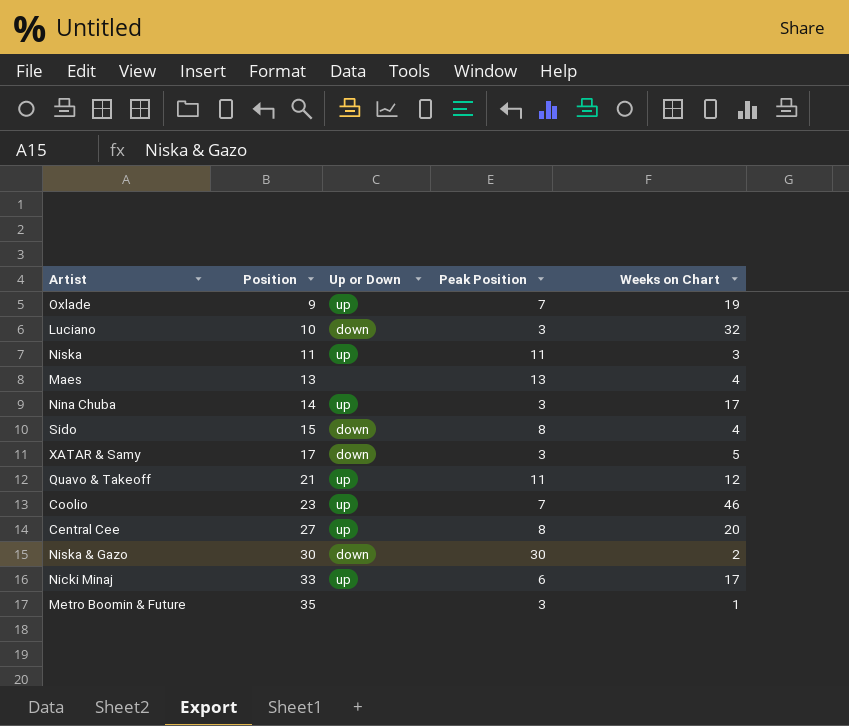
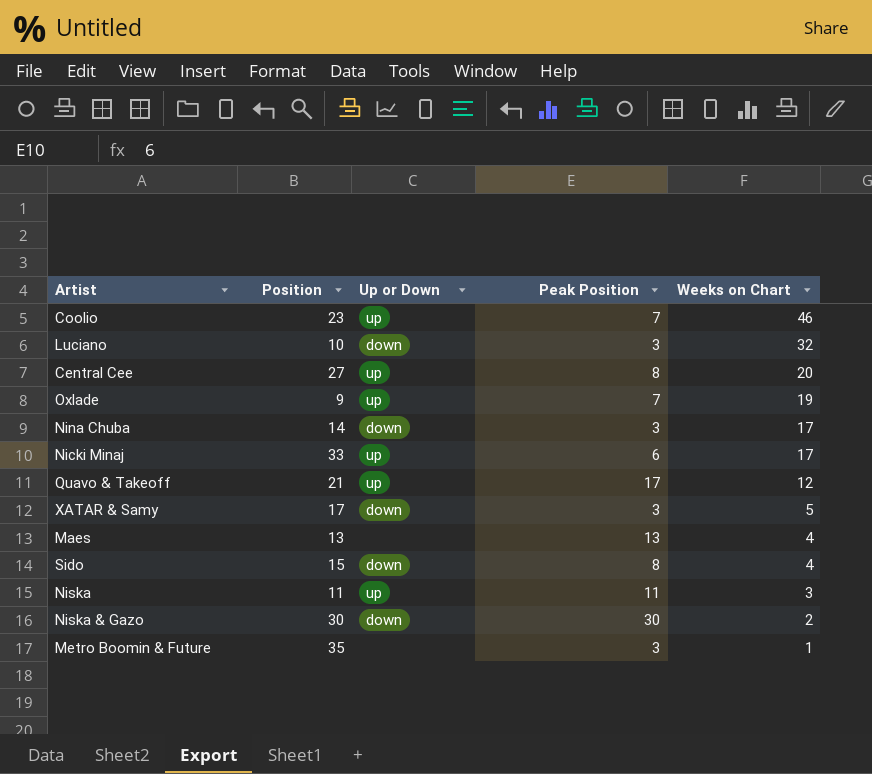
row order: Position ascending -> Weeks on Chart descending
Nina Chuba | Up or Down: up -> down
Quavo & Takeoff | Peak Position: 11 -> 17

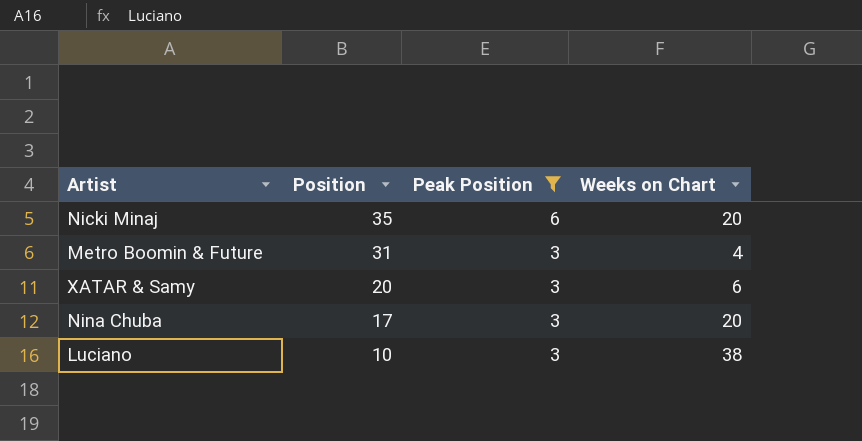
filter: none -> Peak Position <= 6
row order: Weeks on Chart descending -> Position descending
column Up or Down | position: 3 -> none
Nicki Minaj | Position: 33 -> 35
Nicki Minaj | Weeks on Chart: 17 -> 20
Metro Boomin & Future | Position: 35 -> 31
Metro Boomin & Future | Weeks on Chart: 1 -> 4
XATAR & Samy | Position: 17 -> 20
XATAR & Samy | Weeks on Chart: 5 -> 6
Nina Chuba | Position: 14 -> 17
Nina Chuba | Weeks on Chart: 17 -> 20
Luciano | Weeks on Chart: 32 -> 38

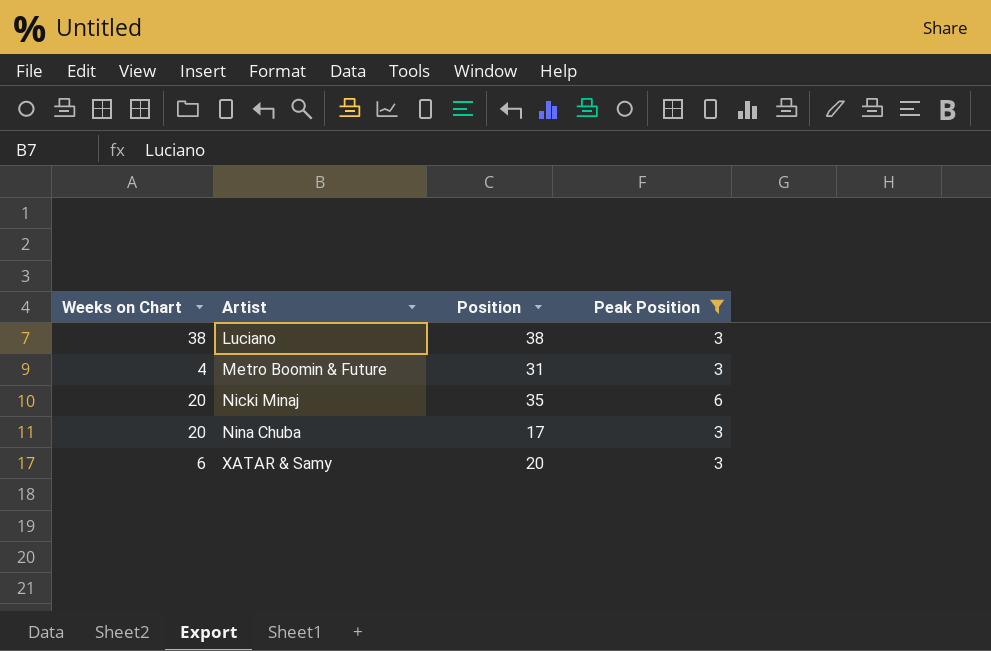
row order: Position descending -> Artist ascending
column Weeks on Chart | position: 4 -> 1
Luciano | Position: 10 -> 38

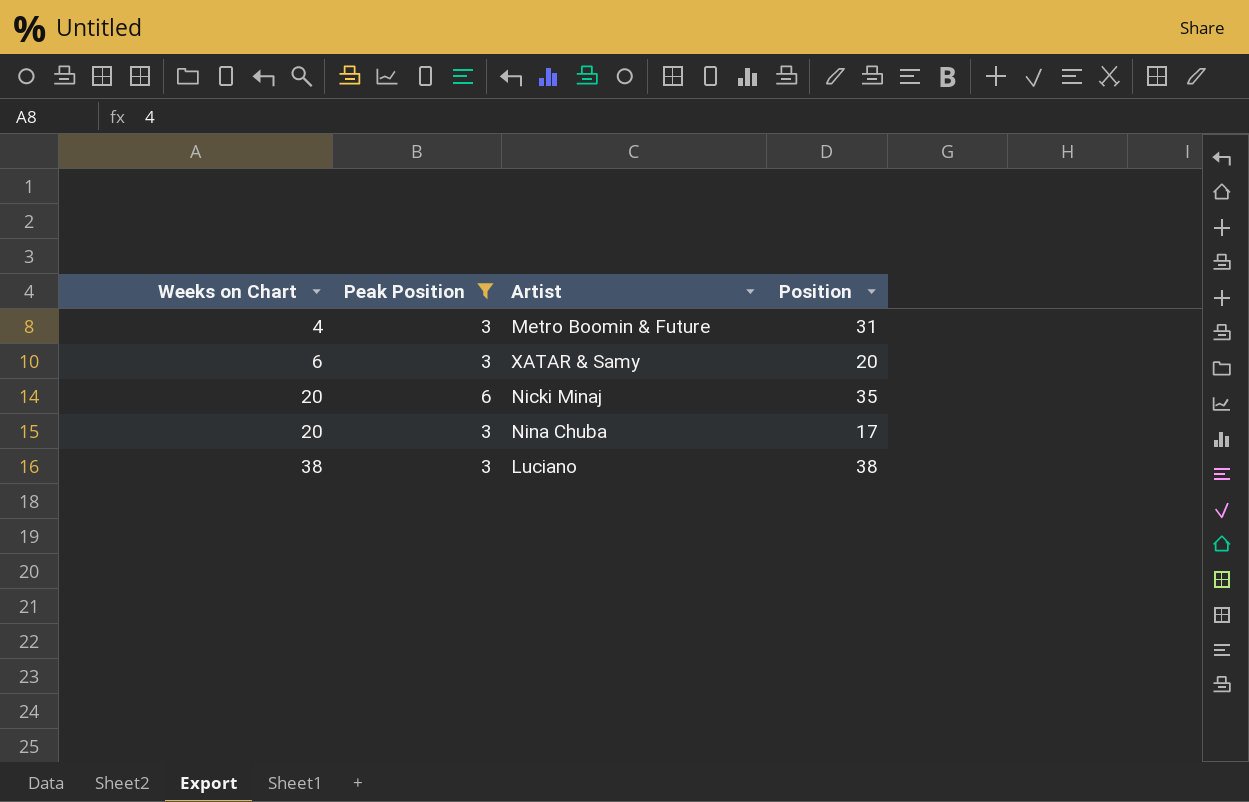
row order: Artist ascending -> Weeks on Chart ascending
column Peak Position | position: 4 -> 2

